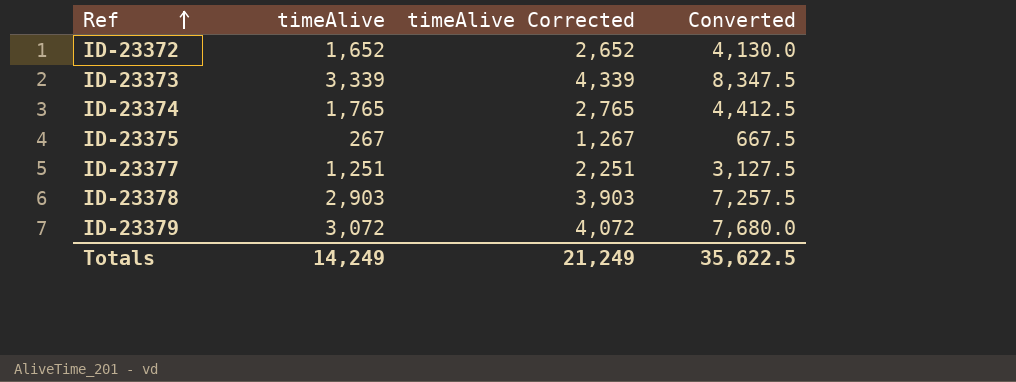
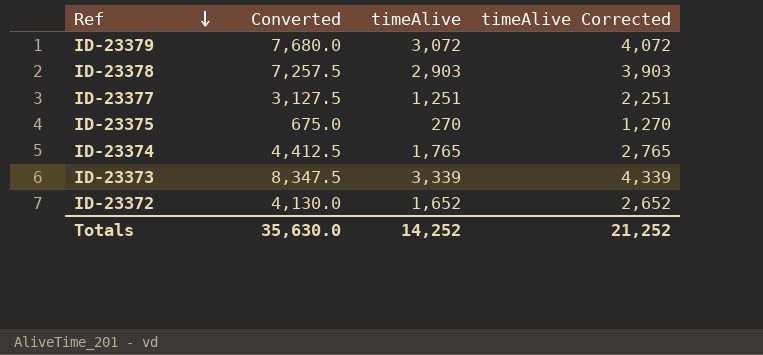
row order: Ref ascending -> Ref descending
column Converted | position: 4 -> 2
ID-23375 | Converted: 667.5 -> 675.0
ID-23375 | timeAlive: 267 -> 270
ID-23375 | timeAlive Corrected: 1,267 -> 1,270
Totals | Converted: 35,622.5 -> 35,630.0
Totals | timeAlive: 14,249 -> 14,252
Totals | timeAlive Corrected: 21,249 -> 21,252

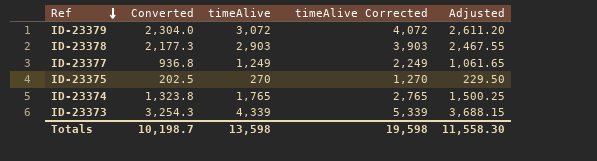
column Converted | formula: [timeAlive] * 2.5 -> [timeAlive] * 0.75
column Adjusted | formula: none -> [timeAlive] * 0.85
row ID-23372: 4,130.0 | 1,652 | 2,652 -> none
ID-23377 | timeAlive: 1,251 -> 1,249
ID-23377 | timeAlive Corrected: 2,251 -> 2,249
ID-23373 | timeAlive: 3,339 -> 4,339
ID-23373 | timeAlive Corrected: 4,339 -> 5,339
Totals | Converted: 35,630.0 -> 10,198.7
Totals | timeAlive: 14,252 -> 13,598
Totals | timeAlive Corrected: 21,252 -> 19,598

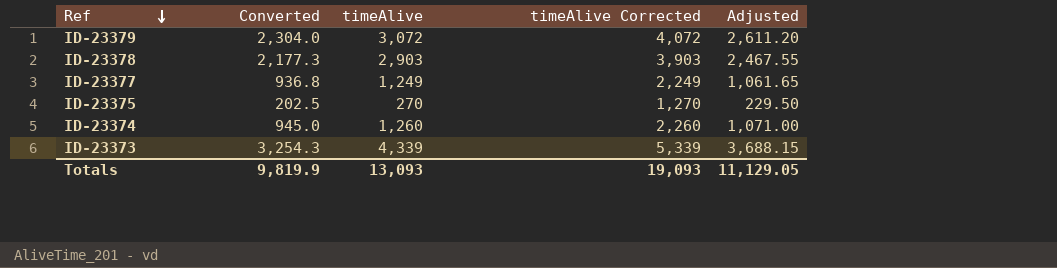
ID-23374 | Converted: 1,323.8 -> 945.0
ID-23374 | timeAlive: 1,765 -> 1,260
ID-23374 | timeAlive Corrected: 2,765 -> 2,260
ID-23374 | Adjusted: 1,500.25 -> 1,071.00
Totals | Converted: 10,198.7 -> 9,819.9
Totals | timeAlive: 13,598 -> 13,093
Totals | timeAlive Corrected: 19,598 -> 19,093
Totals | Adjusted: 11,558.30 -> 11,129.05

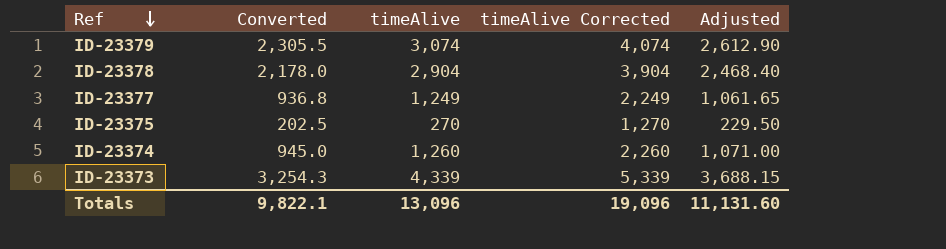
ID-23379 | Converted: 2,304.0 -> 2,305.5
ID-23379 | timeAlive: 3,072 -> 3,074
ID-23379 | timeAlive Corrected: 4,072 -> 4,074
ID-23379 | Adjusted: 2,611.20 -> 2,612.90
ID-23378 | Converted: 2,177.3 -> 2,178.0
ID-23378 | timeAlive: 2,903 -> 2,904
ID-23378 | timeAlive Corrected: 3,903 -> 3,904
ID-23378 | Adjusted: 2,467.55 -> 2,468.40
Totals | Converted: 9,819.9 -> 9,822.1
Totals | timeAlive: 13,093 -> 13,096
Totals | timeAlive Corrected: 19,093 -> 19,096
Totals | Adjusted: 11,129.05 -> 11,131.60

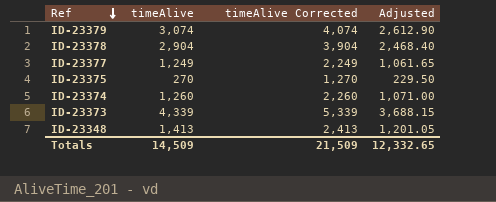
column Converted | formula: [timeAlive] * 0.75 -> none
row ID-23348: none -> 1,413 | 2,413 | 1,201.05
Totals | timeAlive: 13,096 -> 14,509
Totals | timeAlive Corrected: 19,096 -> 21,509
Totals | Adjusted: 11,131.60 -> 12,332.65

